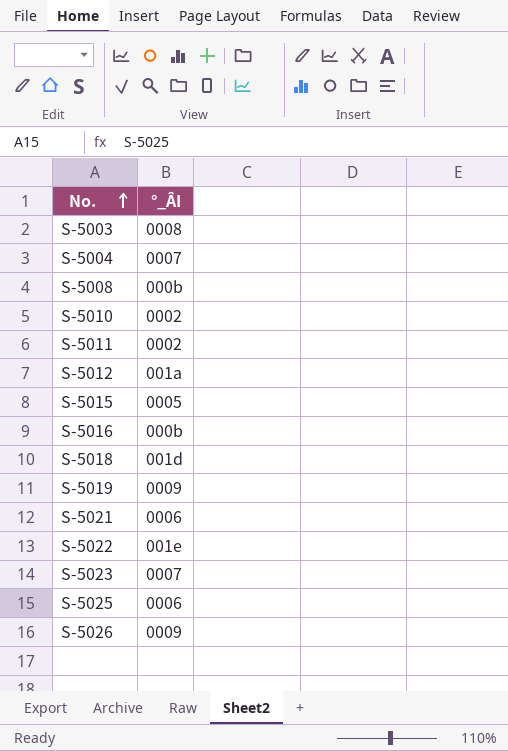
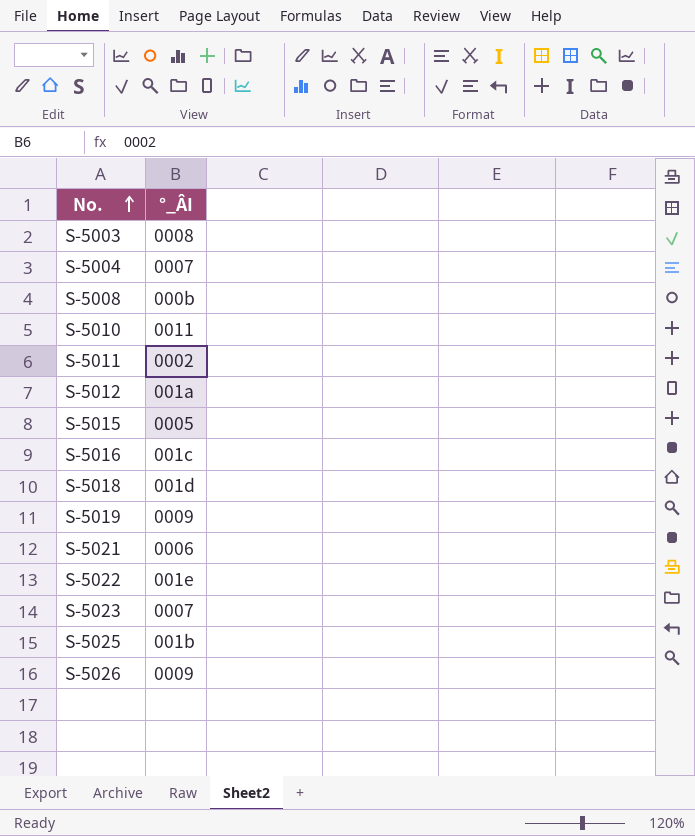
S-5010 | °_ÂI: 0002 -> 0011
S-5016 | °_ÂI: 000b -> 001c
S-5025 | °_ÂI: 0006 -> 001b

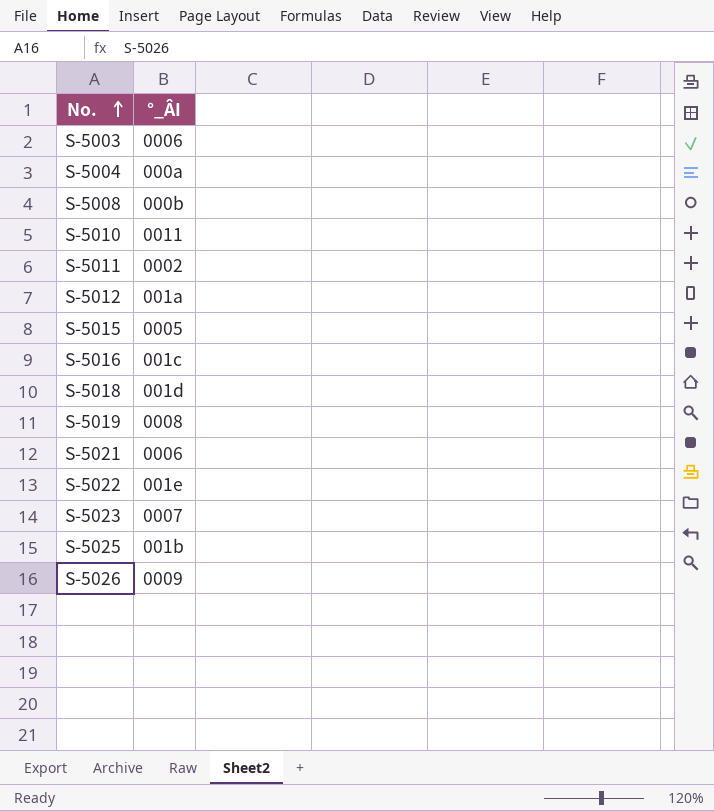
S-5003 | °_ÂI: 0008 -> 0006
S-5004 | °_ÂI: 0007 -> 000a
S-5019 | °_ÂI: 0009 -> 0008

